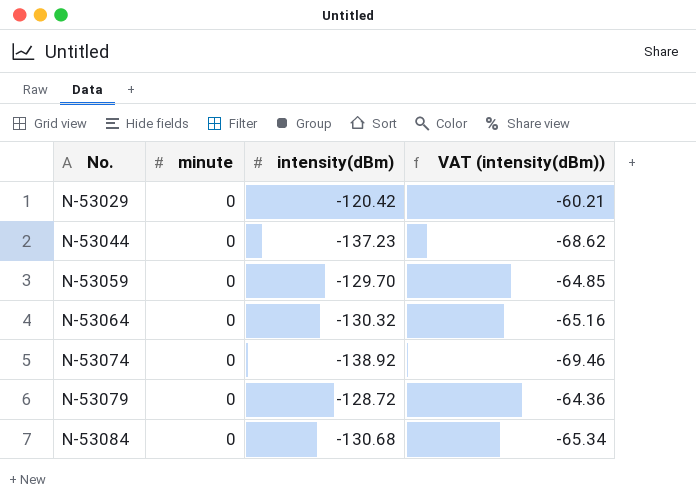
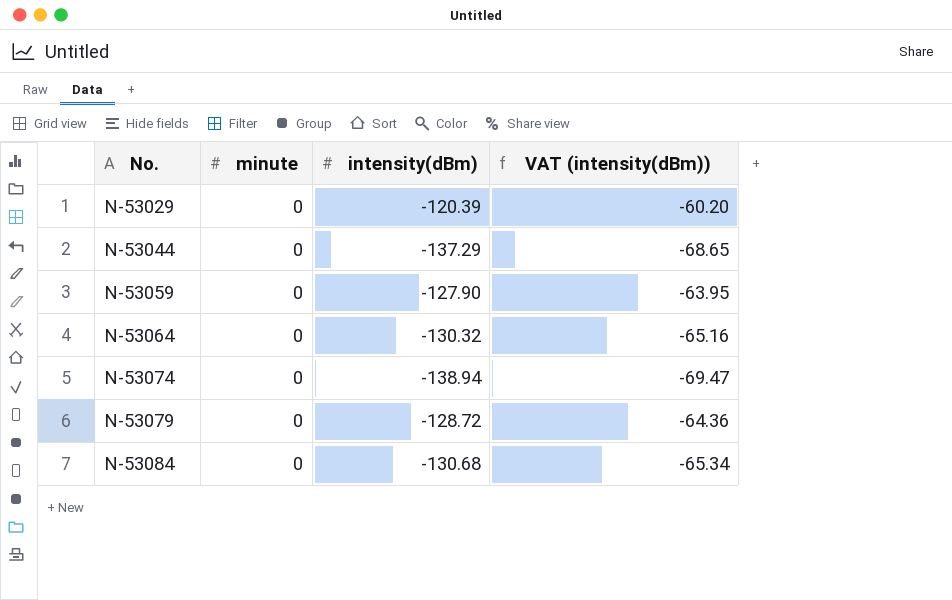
N-53029 | intensity(dBm): -120.42 -> -120.39
N-53029 | VAT (intensity(dBm)): -60.21 -> -60.20
N-53044 | intensity(dBm): -137.23 -> -137.29
N-53044 | VAT (intensity(dBm)): -68.62 -> -68.65
N-53059 | intensity(dBm): -129.70 -> -127.90
N-53059 | VAT (intensity(dBm)): -64.85 -> -63.95
N-53074 | intensity(dBm): -138.92 -> -138.94
N-53074 | VAT (intensity(dBm)): -69.46 -> -69.47

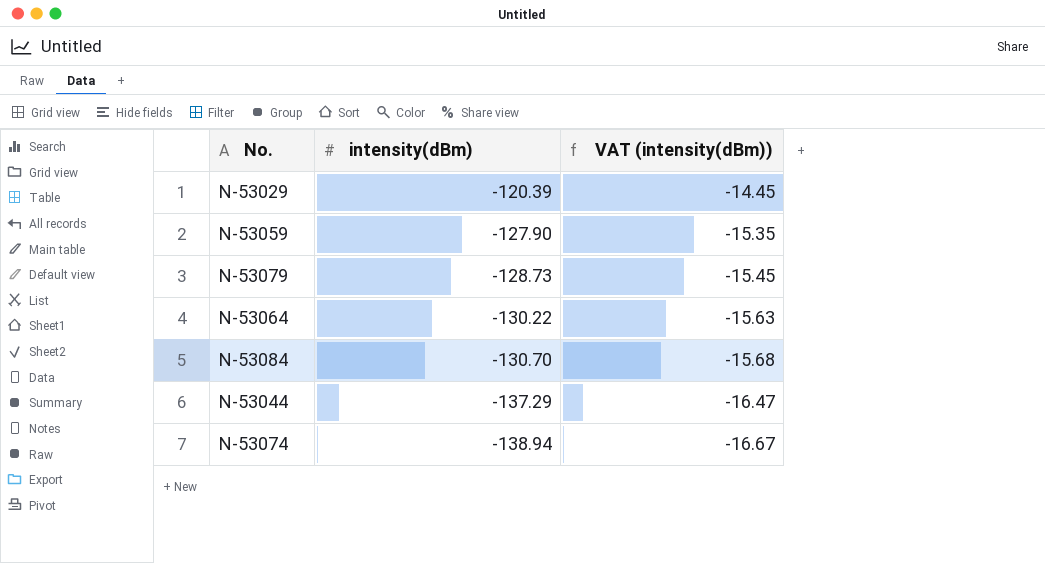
row order: No. ascending -> intensity(dBm) descending
column minute | position: 2 -> none
column VAT (intensity(dBm)) | formula: [intensity(dBm)] * 0.5 -> [intensity(dBm)] * 0.12
N-53079 | intensity(dBm): -128.72 -> -128.73
N-53064 | intensity(dBm): -130.32 -> -130.22
N-53084 | intensity(dBm): -130.68 -> -130.70

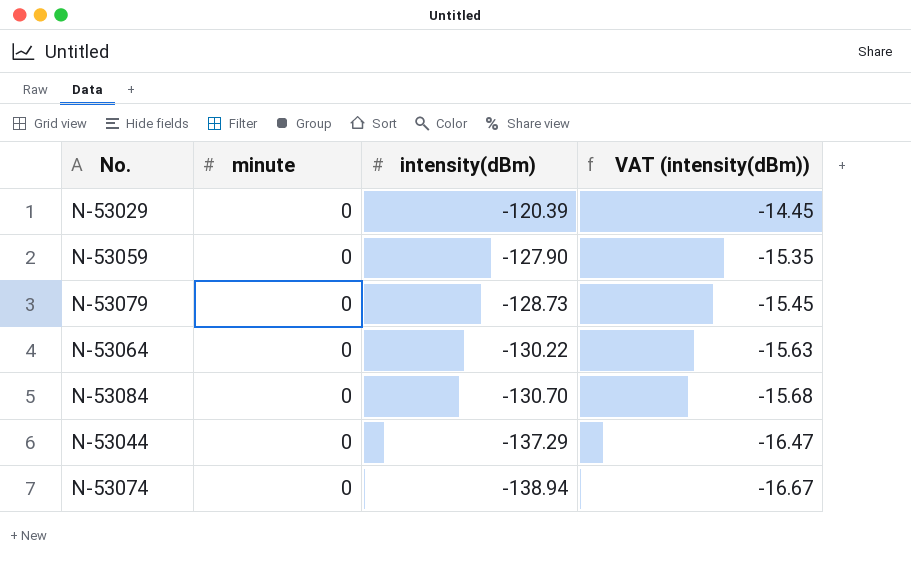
column minute | position: none -> 2

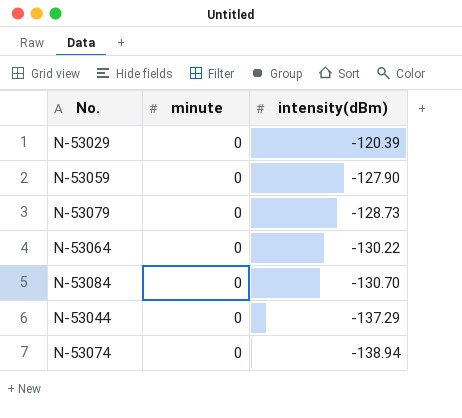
column VAT (intensity(dBm)) | formula: [intensity(dBm)] * 0.12 -> none

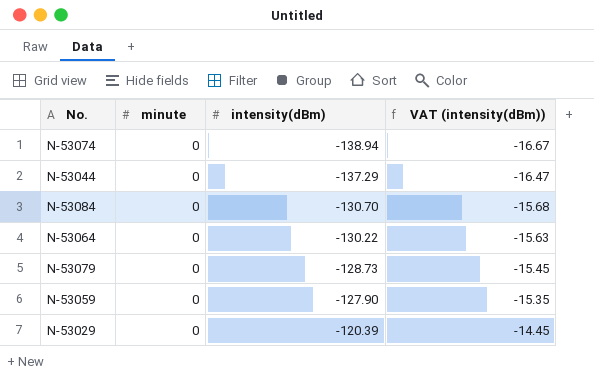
row order: intensity(dBm) descending -> intensity(dBm) ascending
column VAT (intensity(dBm)) | formula: none -> [intensity(dBm)] * 0.12

